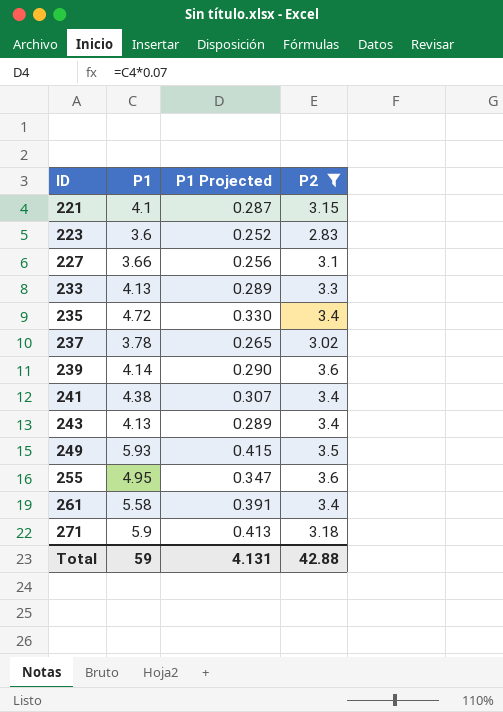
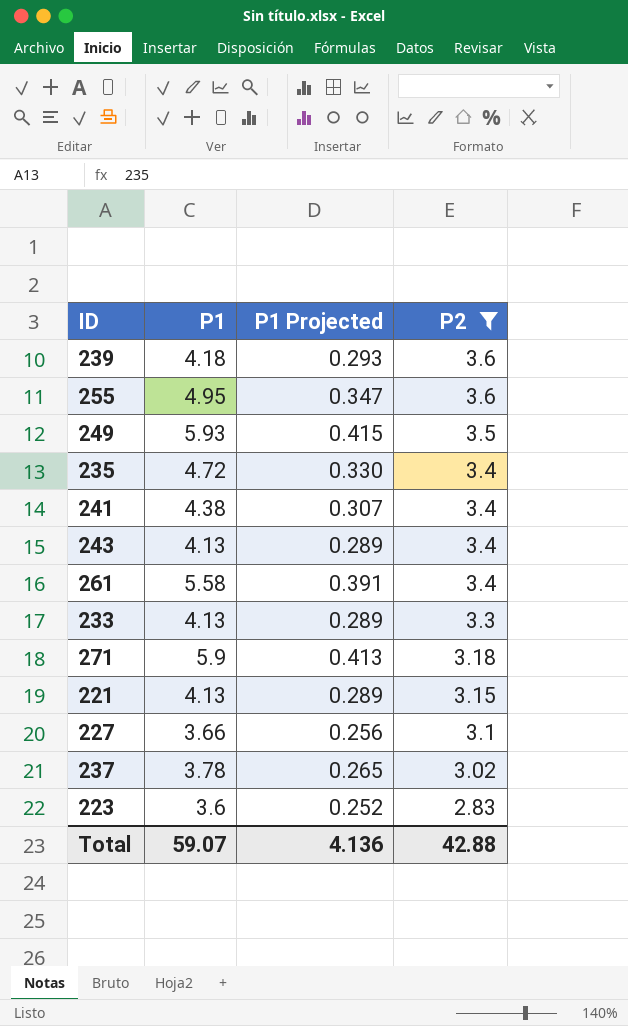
row order: ID ascending -> P2 descending
239 | P1: 4.14 -> 4.18
239 | P1 Projected: 0.290 -> 0.293
221 | P1: 4.1 -> 4.13
221 | P1 Projected: 0.287 -> 0.289
Total | P1: 59 -> 59.07
Total | P1 Projected: 4.131 -> 4.136

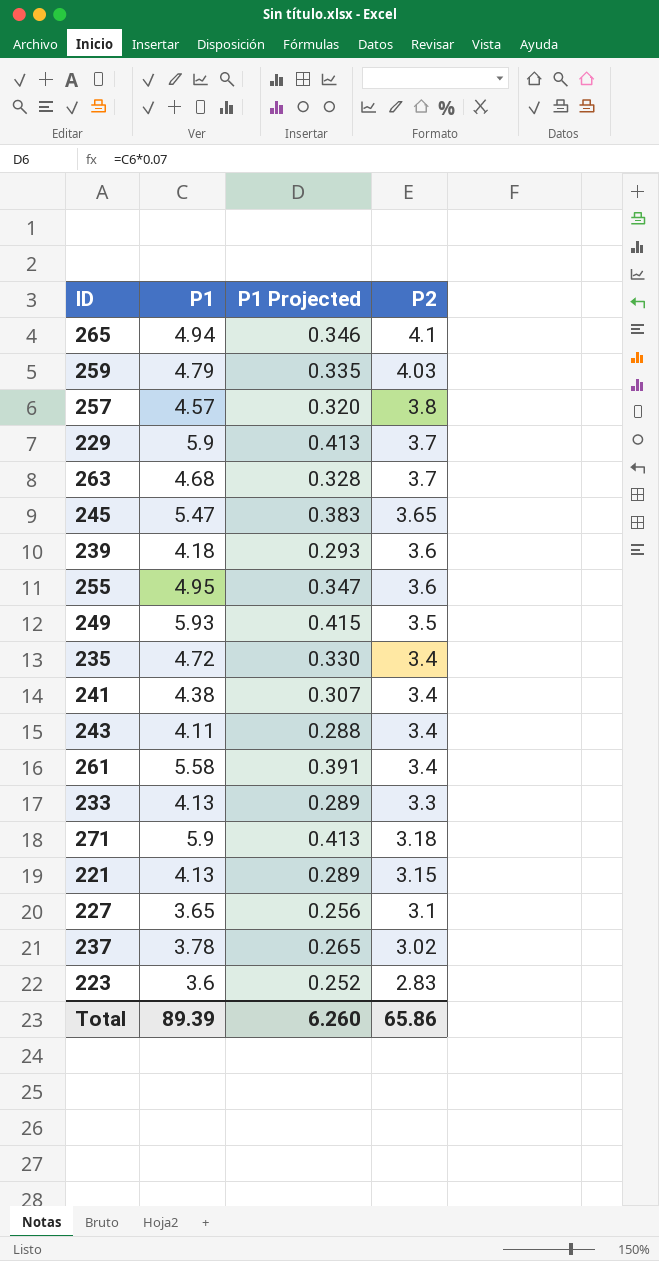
filter: P2 <= 3.6 -> none
243 | P1: 4.13 -> 4.11
243 | P1 Projected: 0.289 -> 0.288
227 | P1: 3.66 -> 3.65
Total | P1: 59.07 -> 89.39
Total | P1 Projected: 4.136 -> 6.260
Total | P2: 42.88 -> 65.86

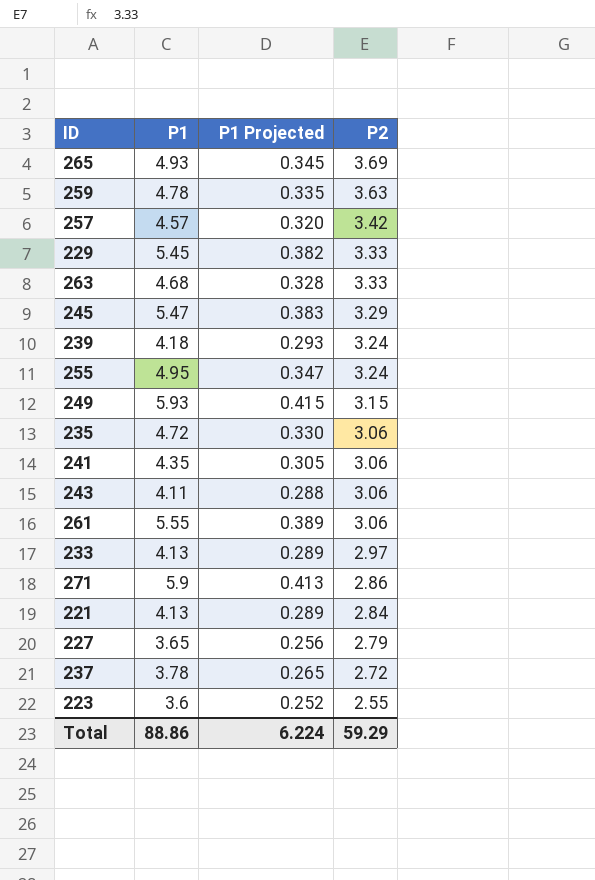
265 | P1: 4.94 -> 4.93
265 | P1 Projected: 0.346 -> 0.345
265 | P2: 4.1 -> 3.69
259 | P1: 4.79 -> 4.78
259 | P2: 4.03 -> 3.63
257 | P2: 3.8 -> 3.42
229 | P1: 5.9 -> 5.45
229 | P1 Projected: 0.413 -> 0.382
229 | P2: 3.7 -> 3.33
263 | P2: 3.7 -> 3.33
245 | P2: 3.65 -> 3.29
239 | P2: 3.6 -> 3.24
255 | P2: 3.6 -> 3.24
249 | P2: 3.5 -> 3.15
235 | P2: 3.4 -> 3.06
241 | P1: 4.38 -> 4.35
241 | P1 Projected: 0.307 -> 0.305
241 | P2: 3.4 -> 3.06
243 | P2: 3.4 -> 3.06
261 | P1: 5.58 -> 5.55
261 | P1 Projected: 0.391 -> 0.389
261 | P2: 3.4 -> 3.06
233 | P2: 3.3 -> 2.97
271 | P2: 3.18 -> 2.86
221 | P2: 3.15 -> 2.84
227 | P2: 3.1 -> 2.79
237 | P2: 3.02 -> 2.72
223 | P2: 2.83 -> 2.55
Total | P1: 89.39 -> 88.86
Total | P1 Projected: 6.260 -> 6.224
Total | P2: 65.86 -> 59.29

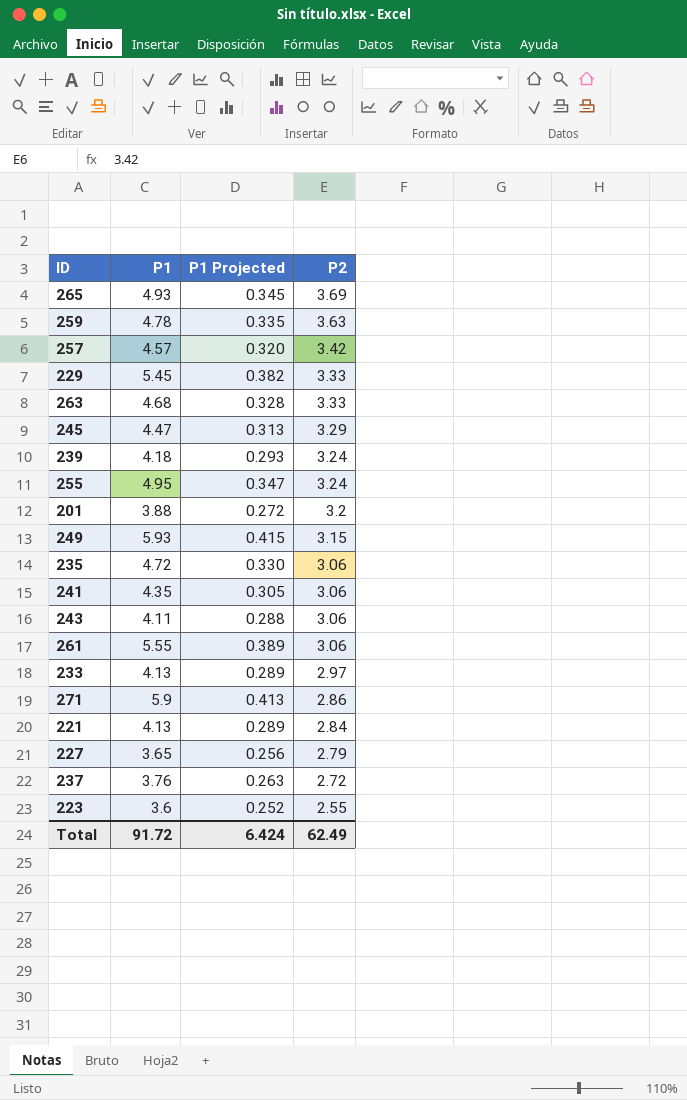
245 | P1: 5.47 -> 4.47
245 | P1 Projected: 0.383 -> 0.313
row 201: none -> 3.88 | 0.272 | 3.2
237 | P1: 3.78 -> 3.76
237 | P1 Projected: 0.265 -> 0.263
Total | P1: 88.86 -> 91.72
Total | P1 Projected: 6.224 -> 6.424
Total | P2: 59.29 -> 62.49

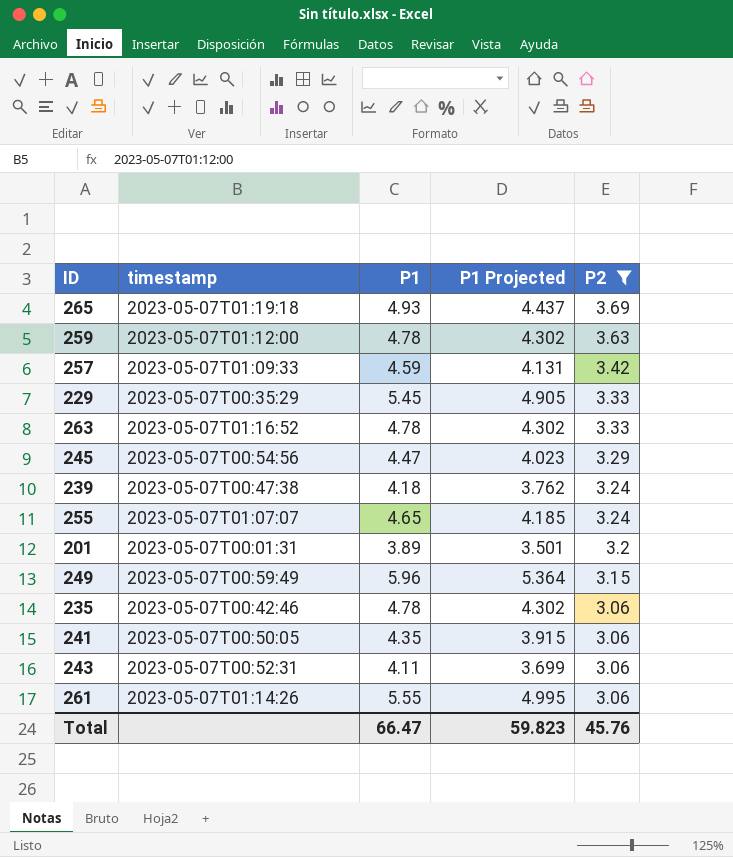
filter: none -> P2 >= 3.06
column timestamp | position: none -> 2
column P1 Projected | formula: [P1] * 0.07 -> [P1] * 0.9
257 | P1: 4.57 -> 4.59
263 | P1: 4.68 -> 4.78
255 | P1: 4.95 -> 4.65
201 | P1: 3.88 -> 3.89
249 | P1: 5.93 -> 5.96
235 | P1: 4.72 -> 4.78
Total | P1: 91.72 -> 66.47
Total | P1 Projected: 6.424 -> 59.823
Total | P2: 62.49 -> 45.76

